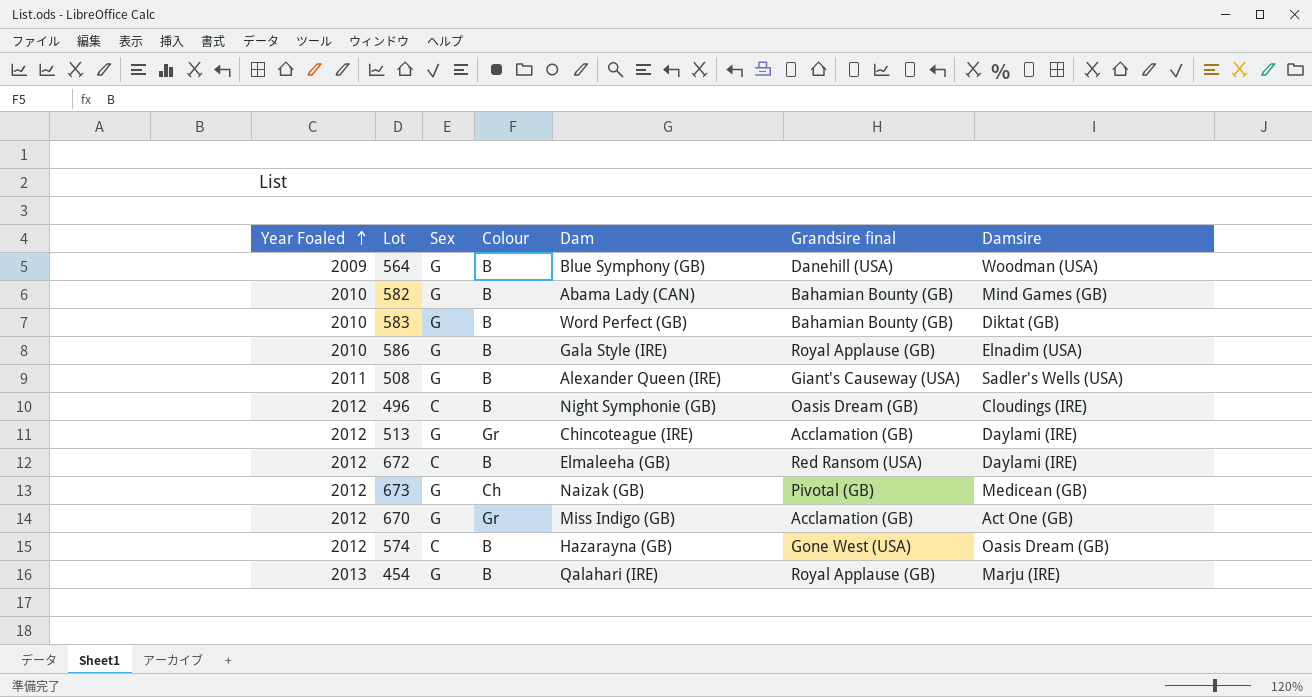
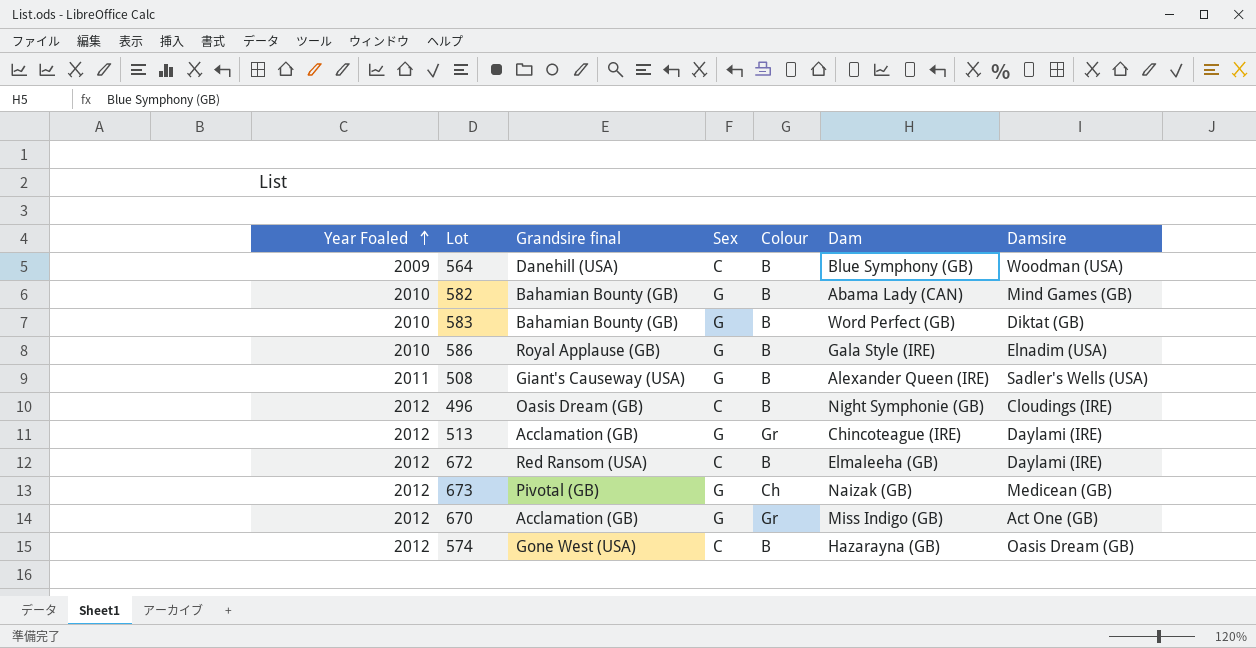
column Grandsire final | position: 6 -> 3
row 454: 2013 | G | B | Qalahari (IRE) | Royal Applause (GB) | Marju (IRE) -> none
564 | Sex: G -> C

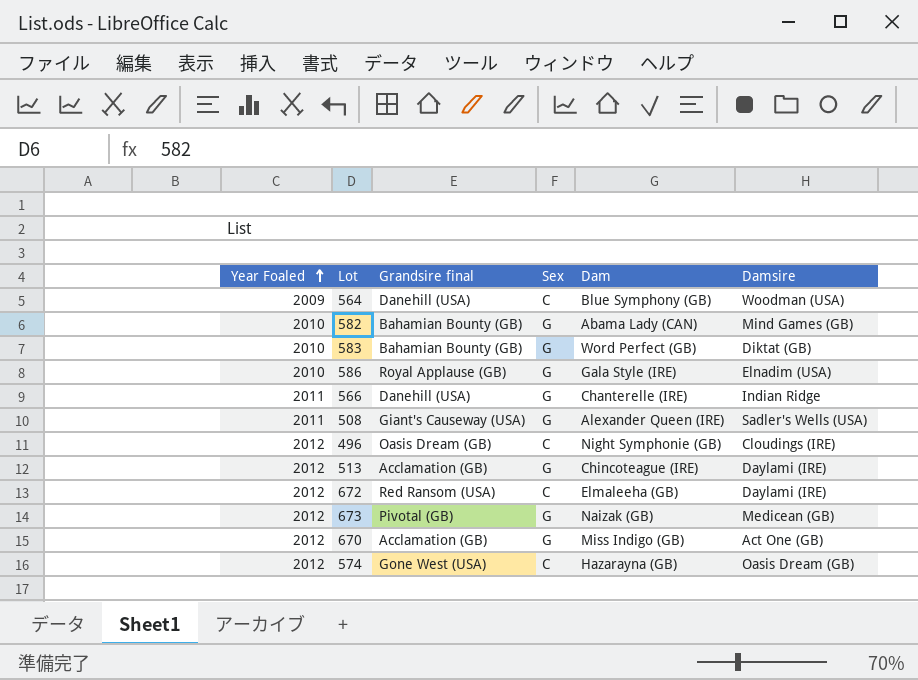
column Colour | position: 5 -> none
row 566: none -> 2011 | Danehill (USA) | G | Chanterelle (IRE) | Indian Ridge

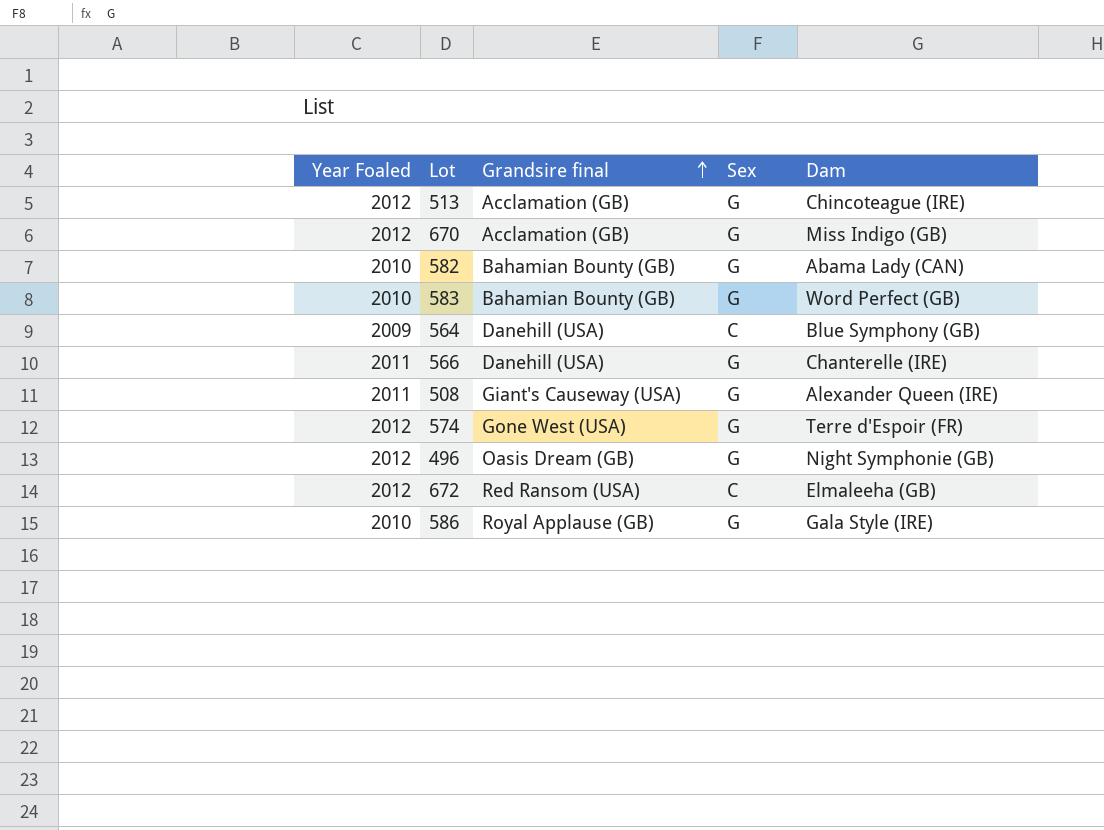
row order: Year Foaled ascending -> Grandsire final ascending
column Damsire | position: 6 -> none
row 673: 2012 | Pivotal (GB) | G | Naizak (GB) | Medicean (GB) -> none
574 | Sex: C -> G
574 | Dam: Hazarayna (GB) -> Terre d'Espoir (FR)
496 | Sex: C -> G

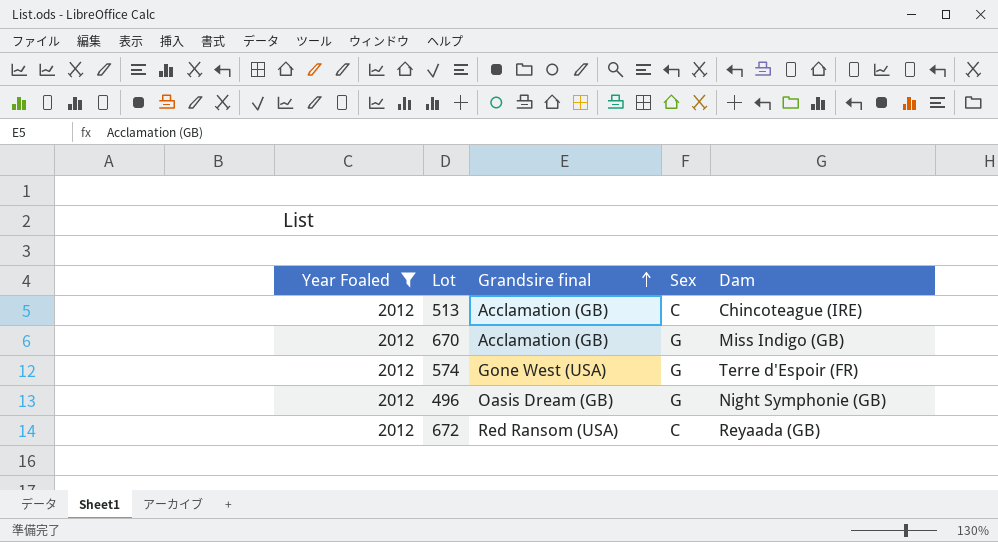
filter: none -> Year Foaled = 2012
513 | Sex: G -> C
672 | Dam: Elmaleeha (GB) -> Reyaada (GB)

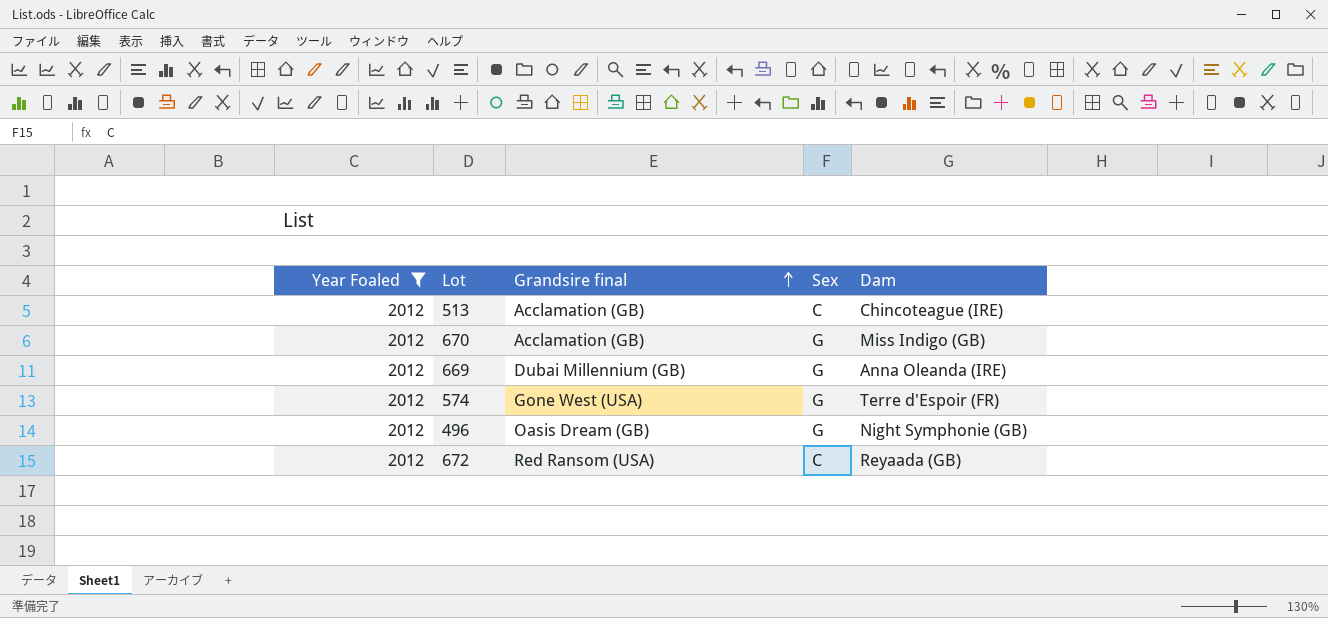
row 669: none -> 2012 | Dubai Millennium (GB) | G | Anna Oleanda (IRE)

